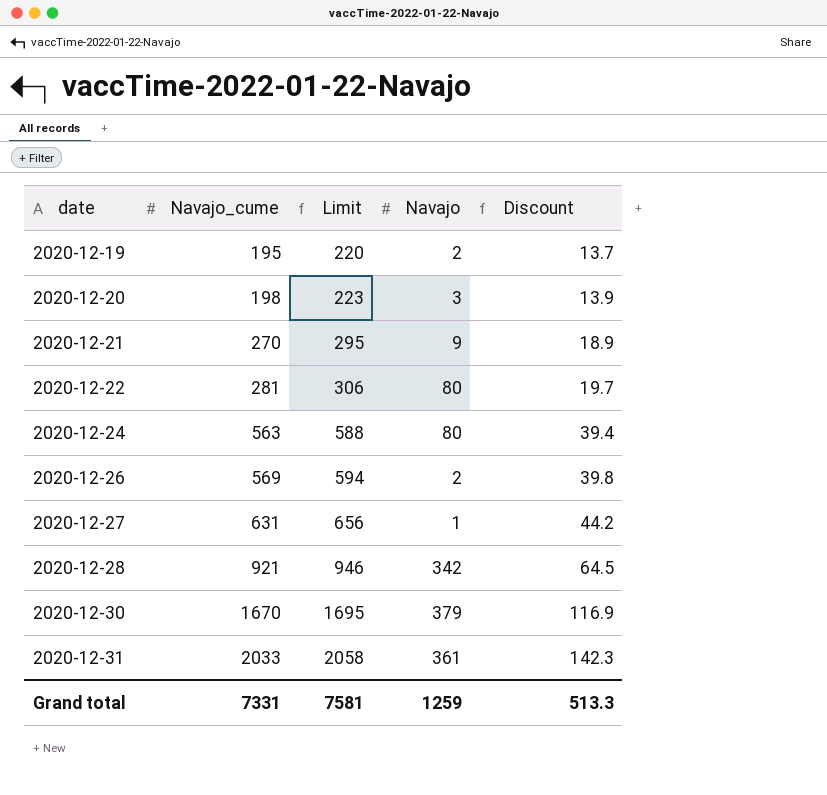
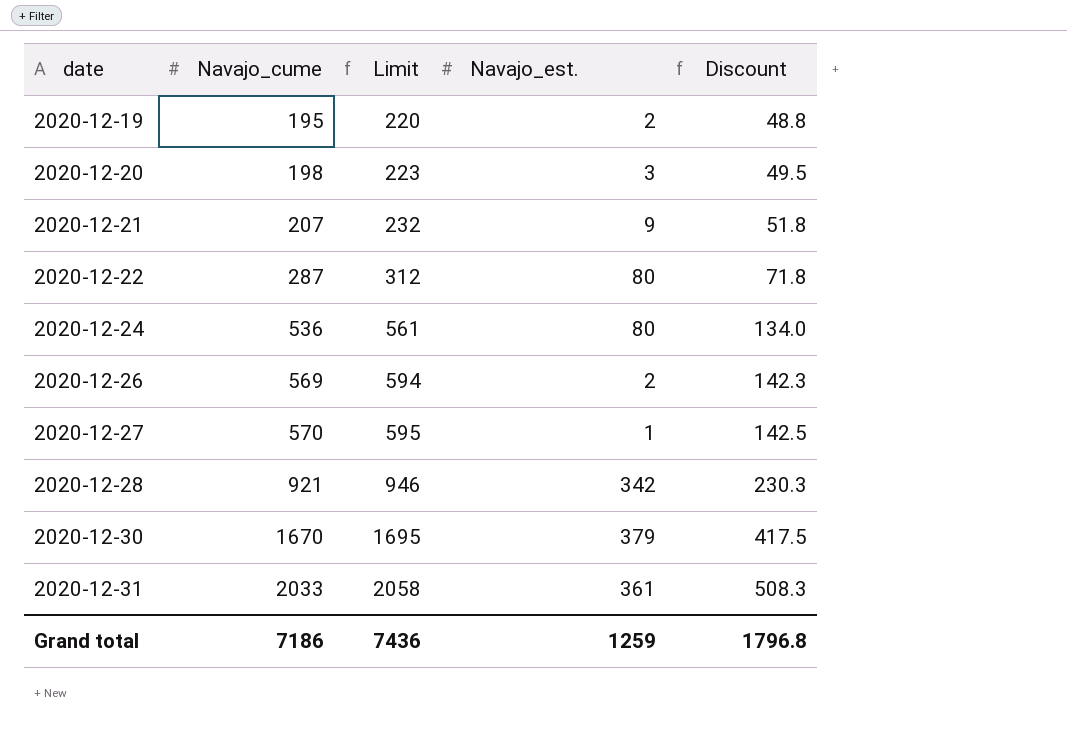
column name: Navajo -> Navajo_est.
column Discount | formula: [Navajo_cume] * 0.07 -> [Navajo_cume] * 0.25
2020-12-21 | Navajo_cume: 270 -> 207
2020-12-21 | Limit: 295 -> 232
2020-12-22 | Navajo_cume: 281 -> 287
2020-12-22 | Limit: 306 -> 312
2020-12-24 | Navajo_cume: 563 -> 536
2020-12-24 | Limit: 588 -> 561
2020-12-27 | Navajo_cume: 631 -> 570
2020-12-27 | Limit: 656 -> 595
Grand total | Navajo_cume: 7331 -> 7186
Grand total | Limit: 7581 -> 7436
Grand total | Discount: 513.3 -> 1796.8

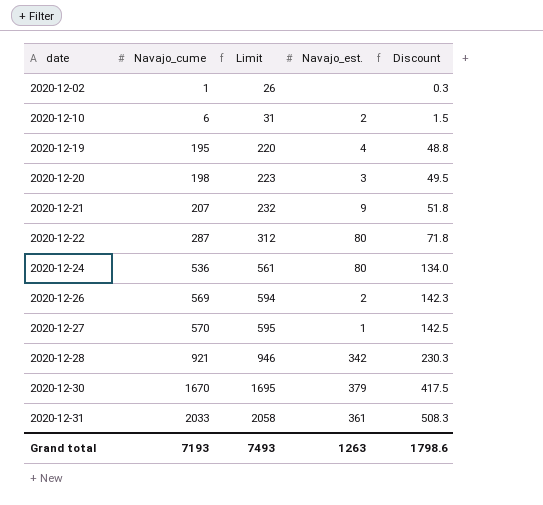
row 2020-12-02: none -> 1 | 26 | none | 0.3
row 2020-12-10: none -> 6 | 31 | 2 | 1.5
2020-12-19 | Navajo_est.: 2 -> 4
Grand total | Navajo_cume: 7186 -> 7193
Grand total | Limit: 7436 -> 7493
Grand total | Navajo_est.: 1259 -> 1263
Grand total | Discount: 1796.8 -> 1798.6

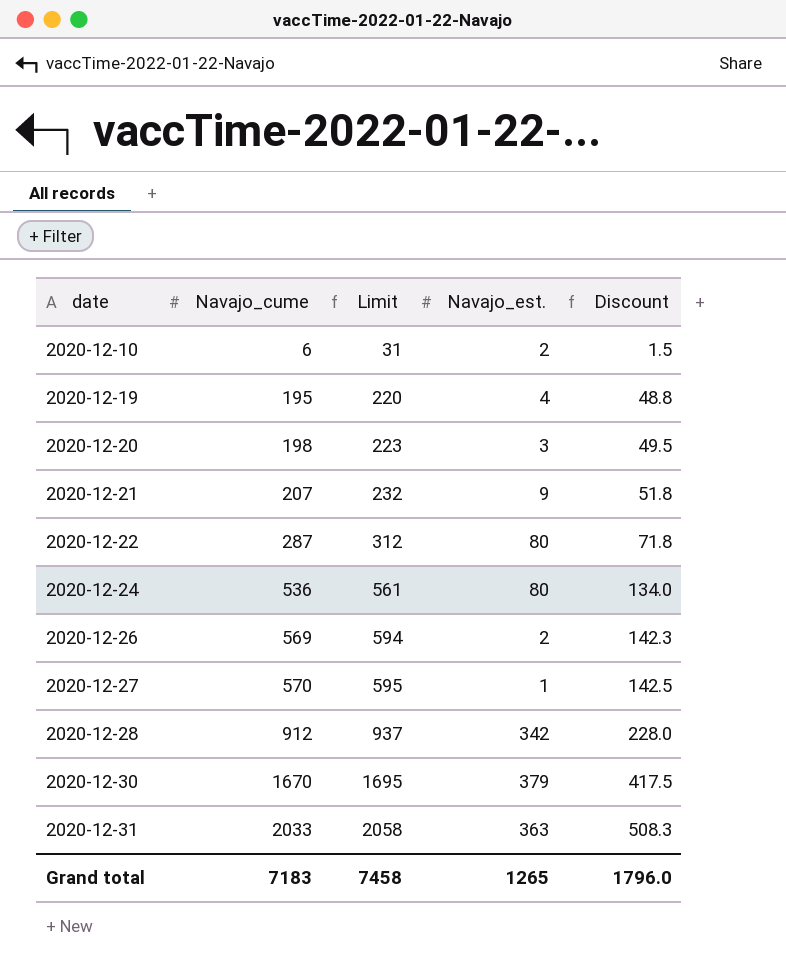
row 2020-12-02: 1 | 26 | none | 0.3 -> none
2020-12-28 | Navajo_cume: 921 -> 912
2020-12-28 | Limit: 946 -> 937
2020-12-28 | Discount: 230.3 -> 228.0
2020-12-31 | Navajo_est.: 361 -> 363
Grand total | Navajo_cume: 7193 -> 7183
Grand total | Limit: 7493 -> 7458
Grand total | Navajo_est.: 1263 -> 1265
Grand total | Discount: 1798.6 -> 1796.0

